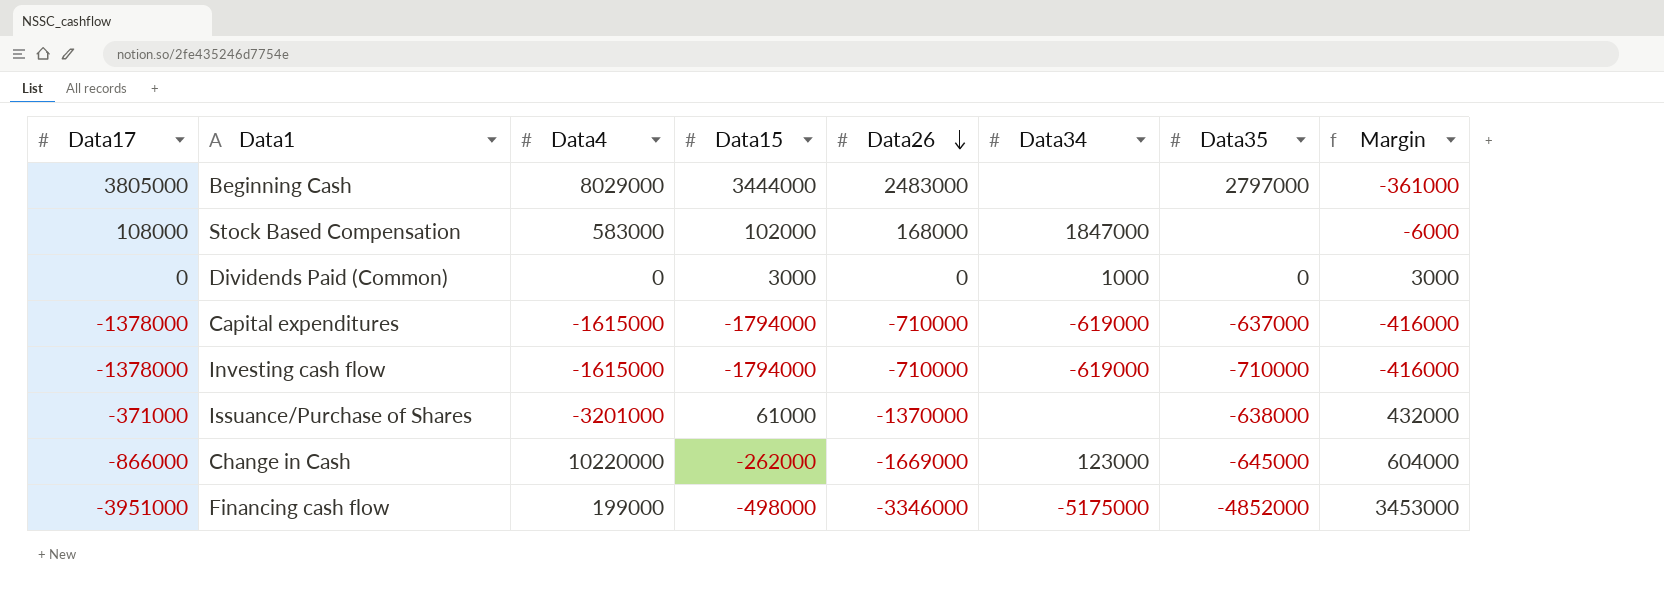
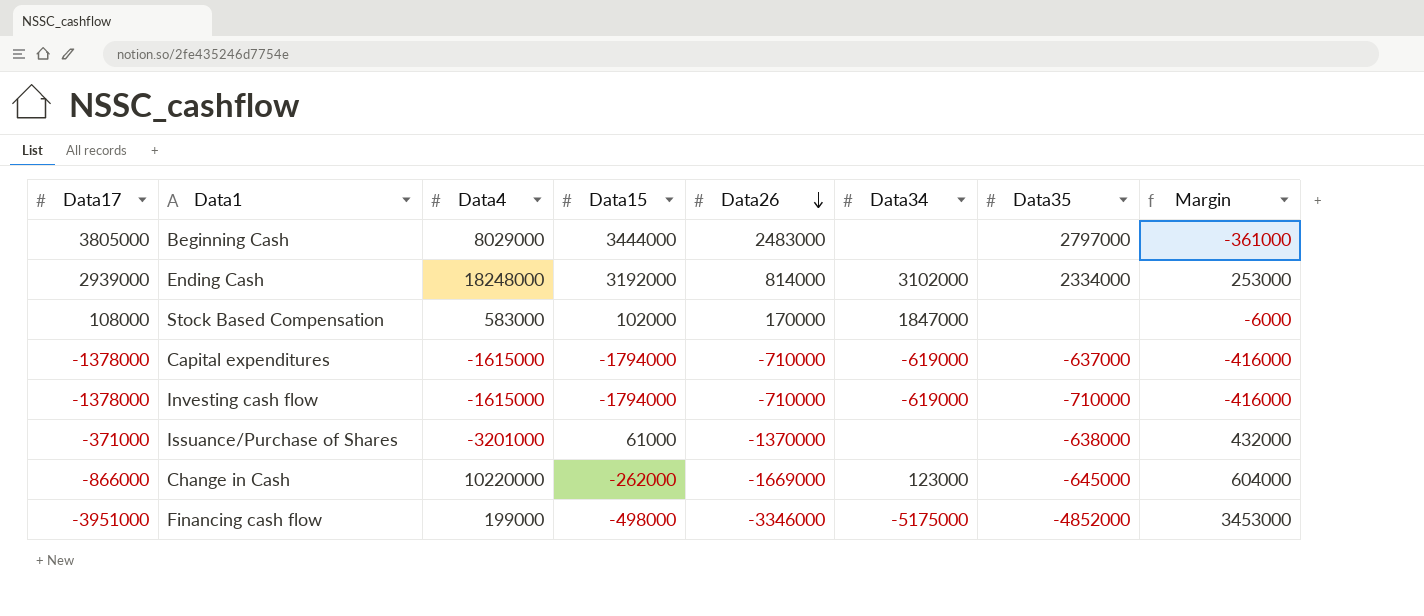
row Dividends Paid (Common): 0 | 0 | 3000 | 0 | 1000 | 0 | 3000 -> none
row Ending Cash: none -> 2939000 | 18248000 | 3192000 | 814000 | 3102000 | 2334000 | 253000
Stock Based Compensation | Data26: 168000 -> 170000

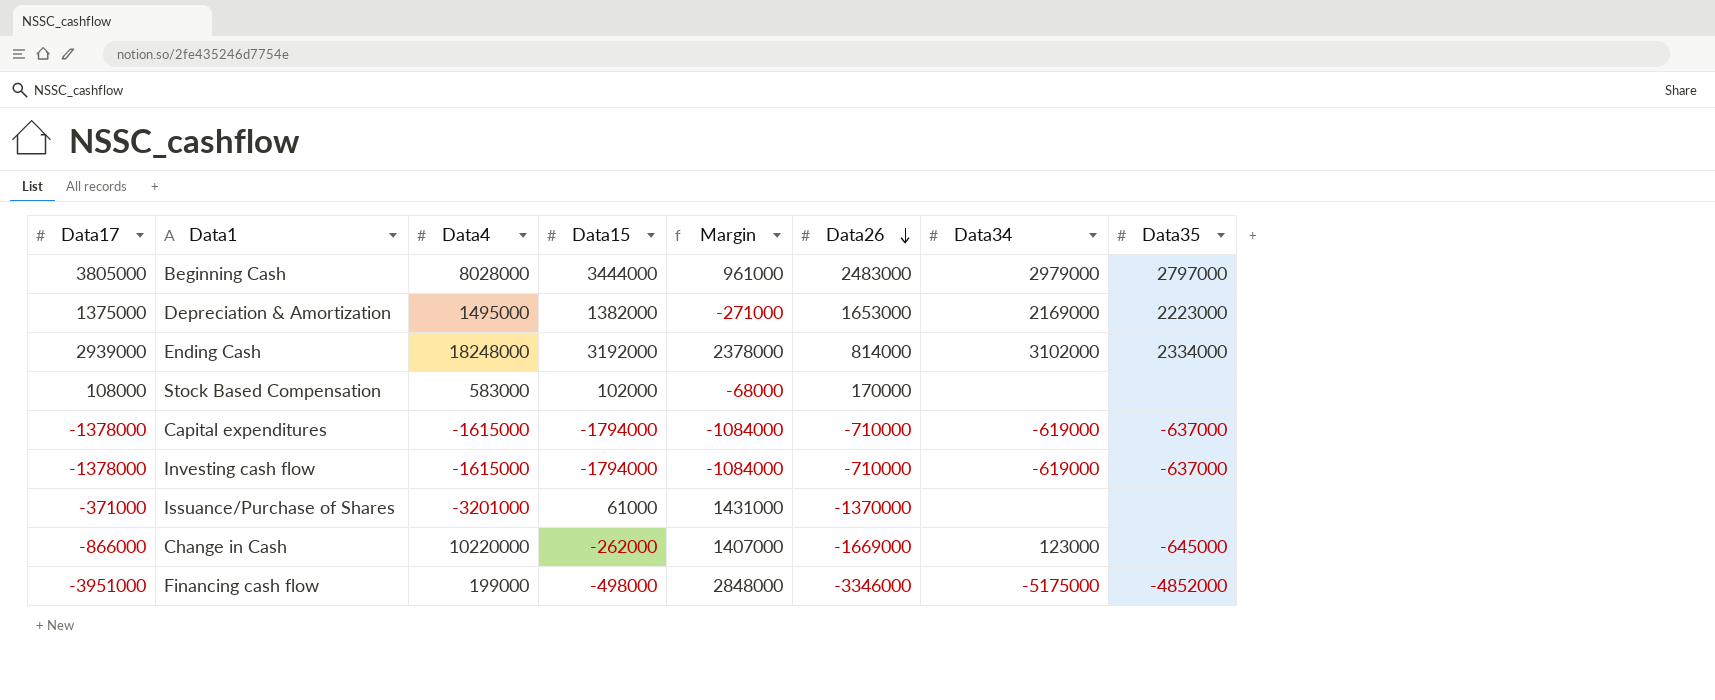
column Margin | formula: [Data15] - [Data17] -> [Data15] - [Data26]
column Margin | position: 8 -> 5
Beginning Cash | Data4: 8029000 -> 8028000
Beginning Cash | Data34: none -> 2979000
row Depreciation & Amortization: none -> 1375000 | 1495000 | 1382000 | -271000 | 1653000 | 2169000 | 2223000
Stock Based Compensation | Data34: 1847000 -> none
Investing cash flow | Data35: -710000 -> -637000
Issuance/Purchase of Shares | Data35: -638000 -> none

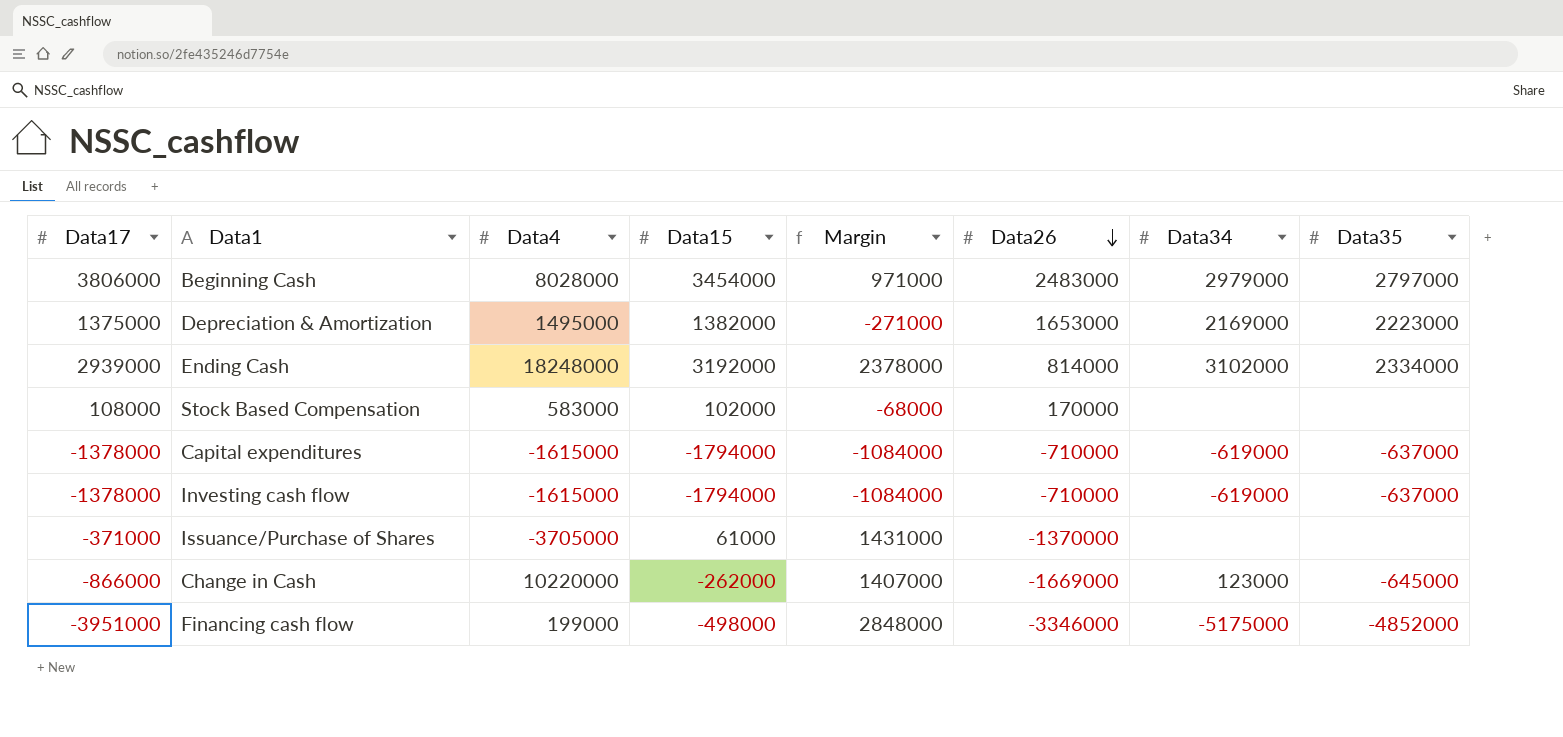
Beginning Cash | Data17: 3805000 -> 3806000
Beginning Cash | Data15: 3444000 -> 3454000
Beginning Cash | Margin: 961000 -> 971000
Issuance/Purchase of Shares | Data4: -3201000 -> -3705000

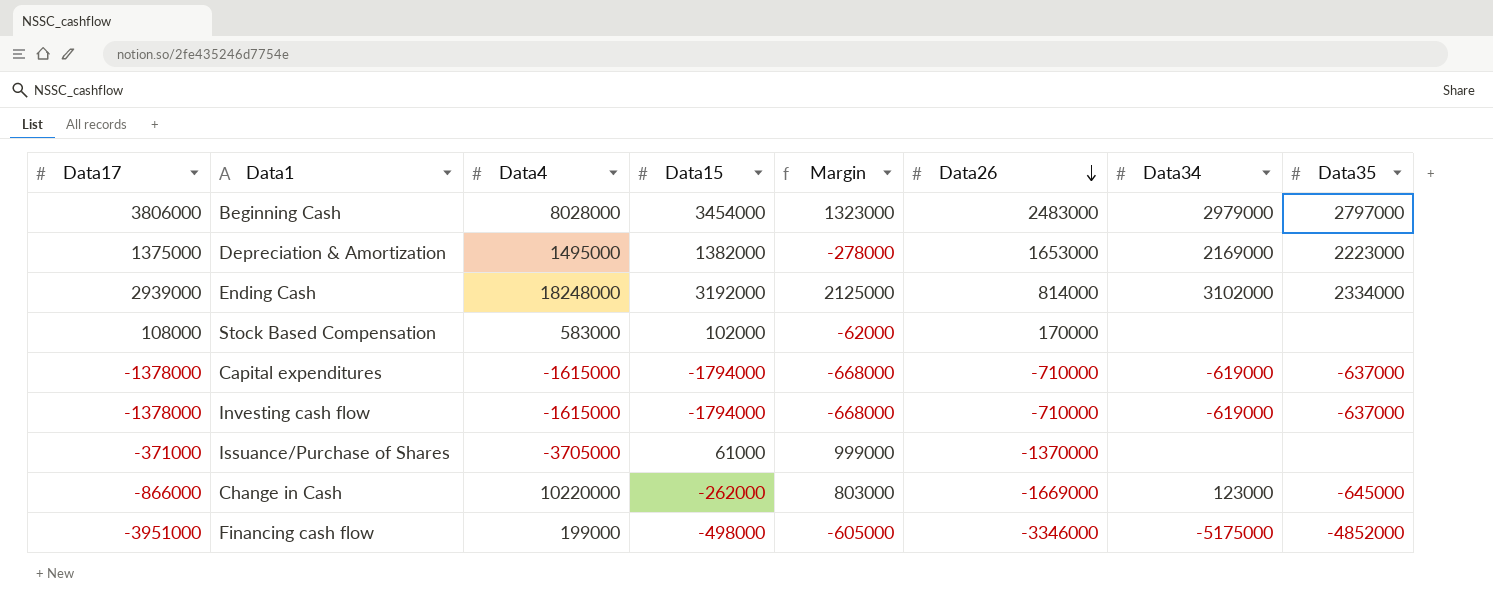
column Margin | formula: [Data15] - [Data26] -> [Data17] - [Data26]

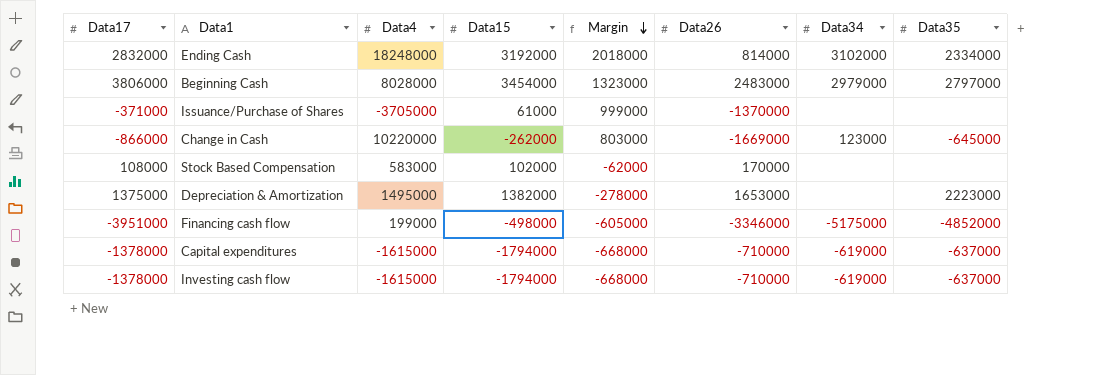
row order: Data26 descending -> Margin descending
Ending Cash | Data17: 2939000 -> 2832000
Ending Cash | Margin: 2125000 -> 2018000
Depreciation & Amortization | Data34: 2169000 -> none

